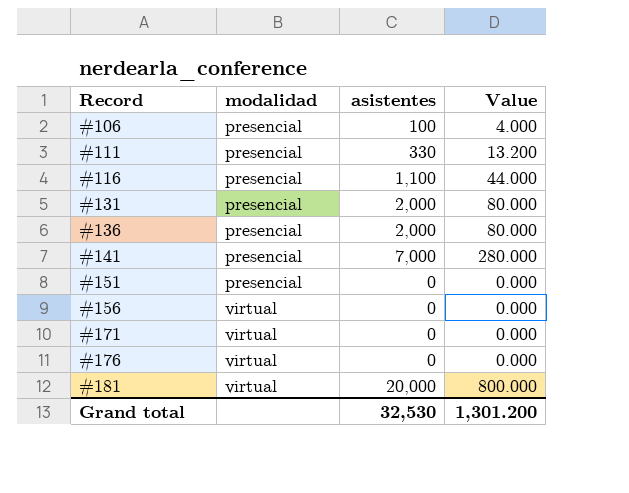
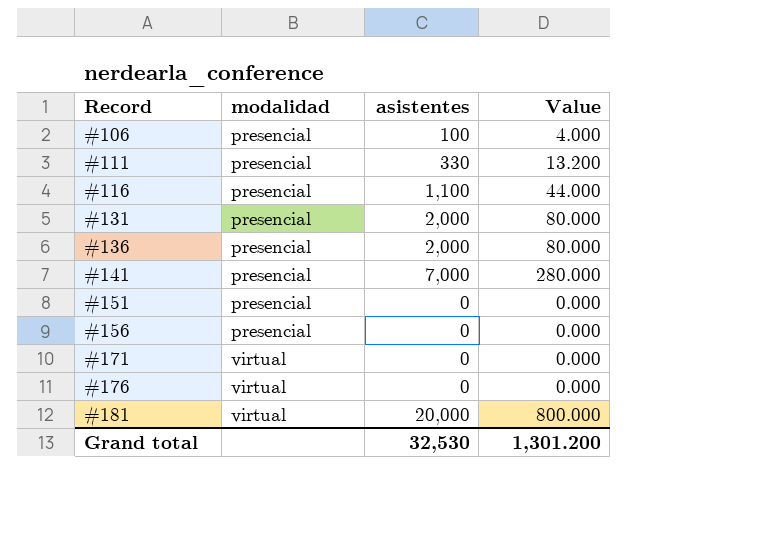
#156 | modalidad: virtual -> presencial

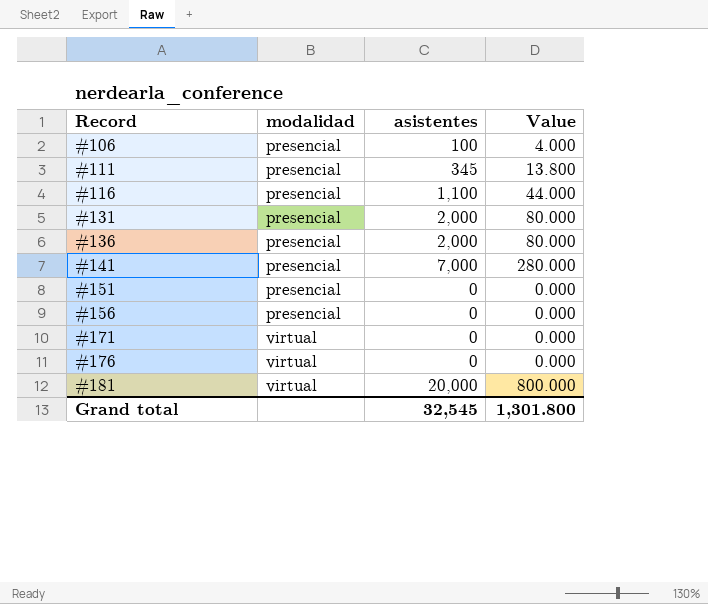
#111 | asistentes: 330 -> 345
#111 | Value: 13.200 -> 13.800
Grand total | asistentes: 32,530 -> 32,545
Grand total | Value: 1,301.200 -> 1,301.800

